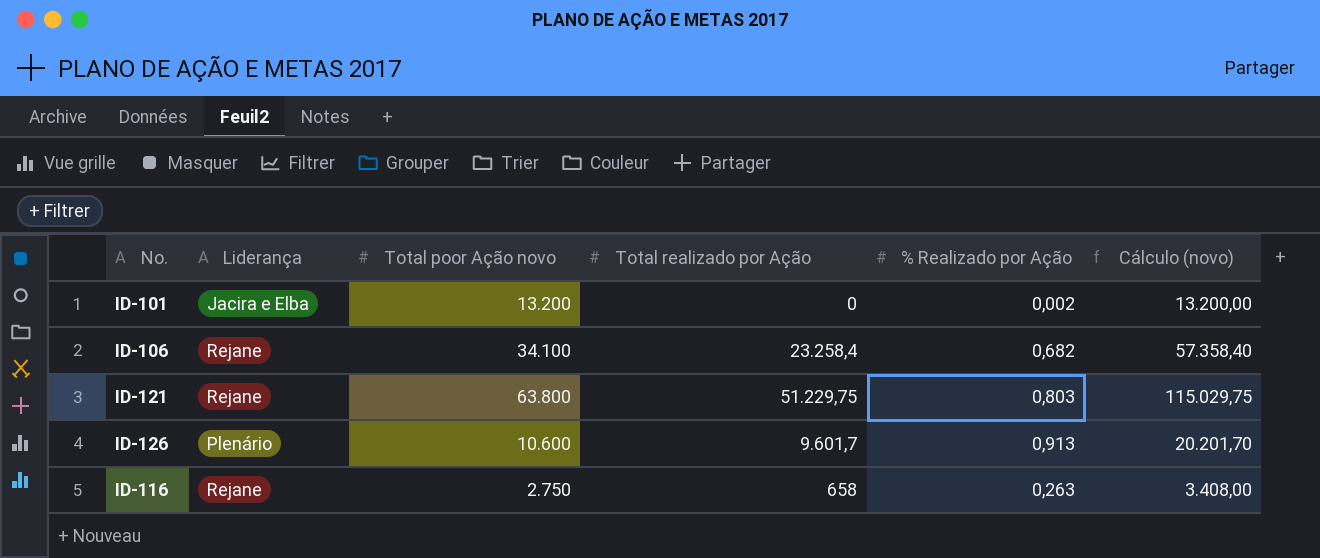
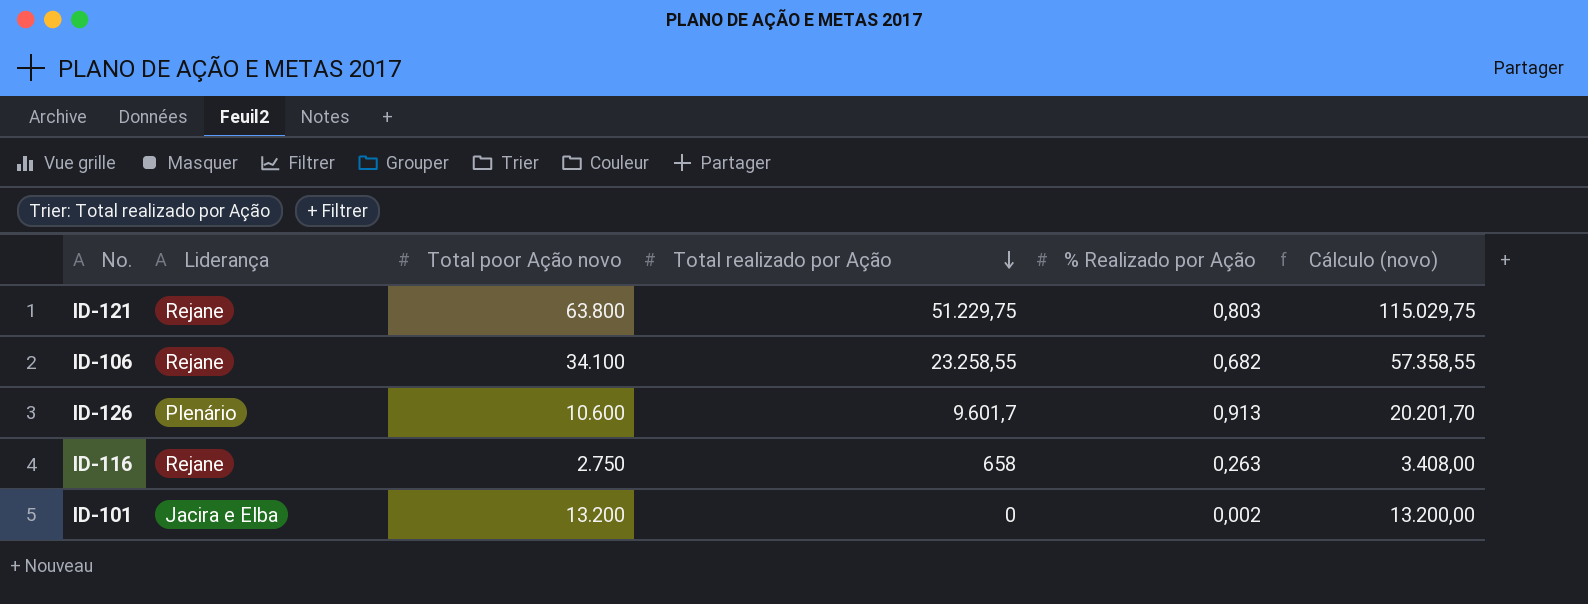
row order: none -> Total realizado por Ação descending
ID-106 | Total realizado por Ação: 23.258,4 -> 23.258,55
ID-106 | Cálculo (novo): 57.358,40 -> 57.358,55

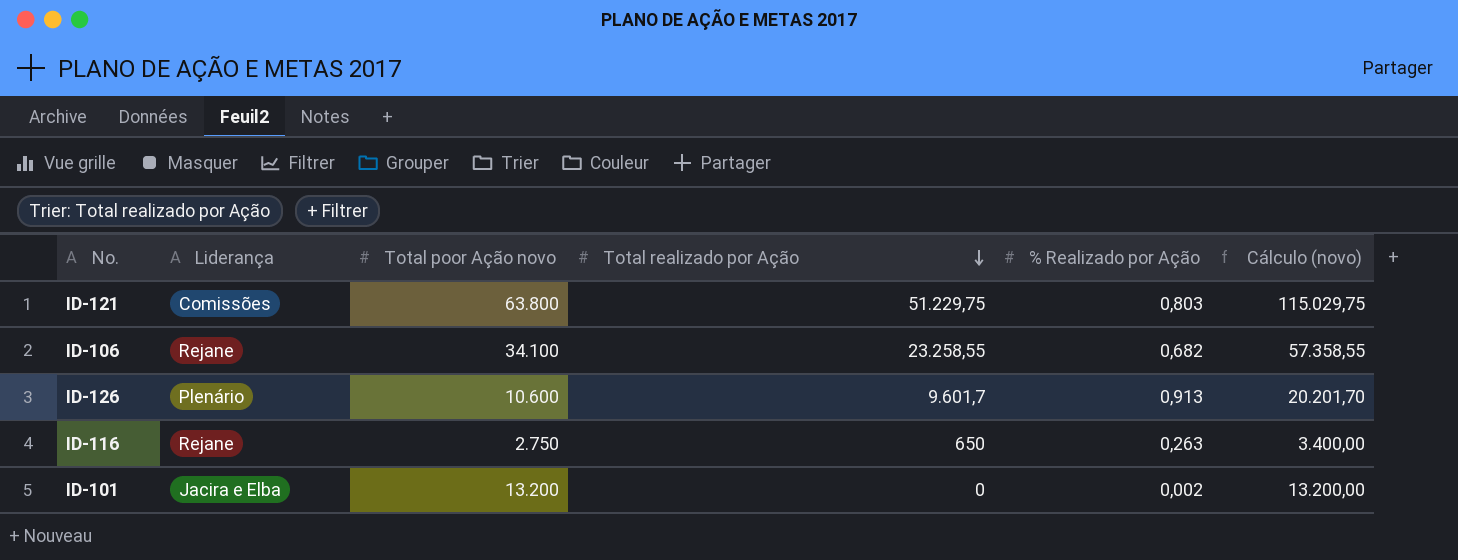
ID-121 | Liderança: Rejane -> Comissões
ID-116 | Total realizado por Ação: 658 -> 650
ID-116 | Cálculo (novo): 3.408,00 -> 3.400,00

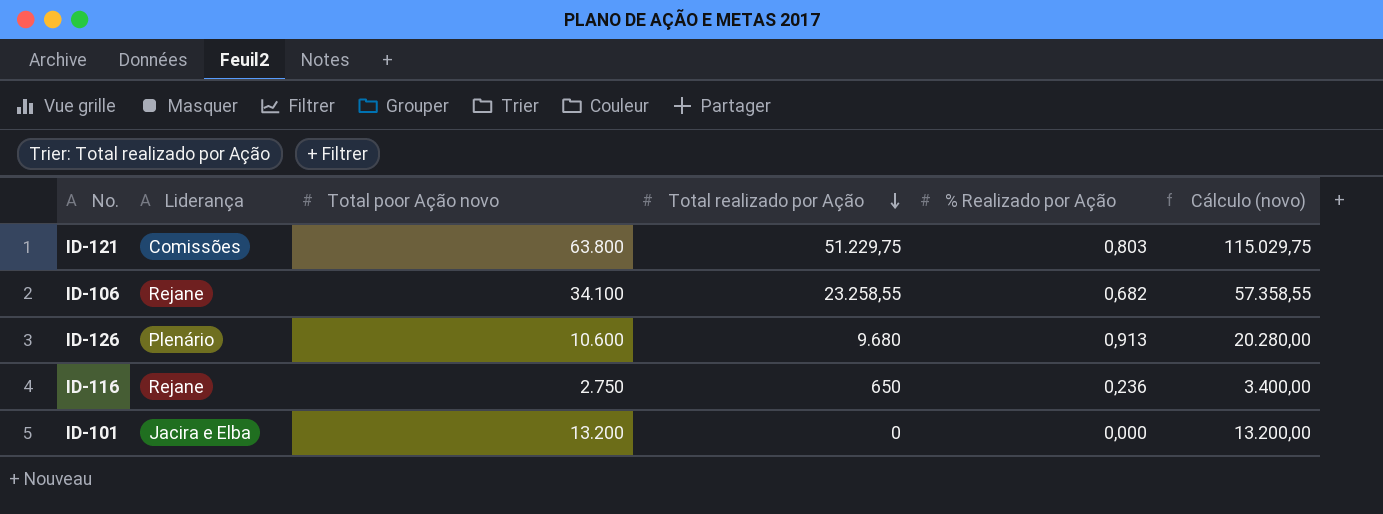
ID-126 | Total realizado por Ação: 9.601,7 -> 9.680
ID-126 | Cálculo (novo): 20.201,70 -> 20.280,00
ID-116 | % Realizado por Ação: 0,263 -> 0,236
ID-101 | % Realizado por Ação: 0,002 -> 0,000

